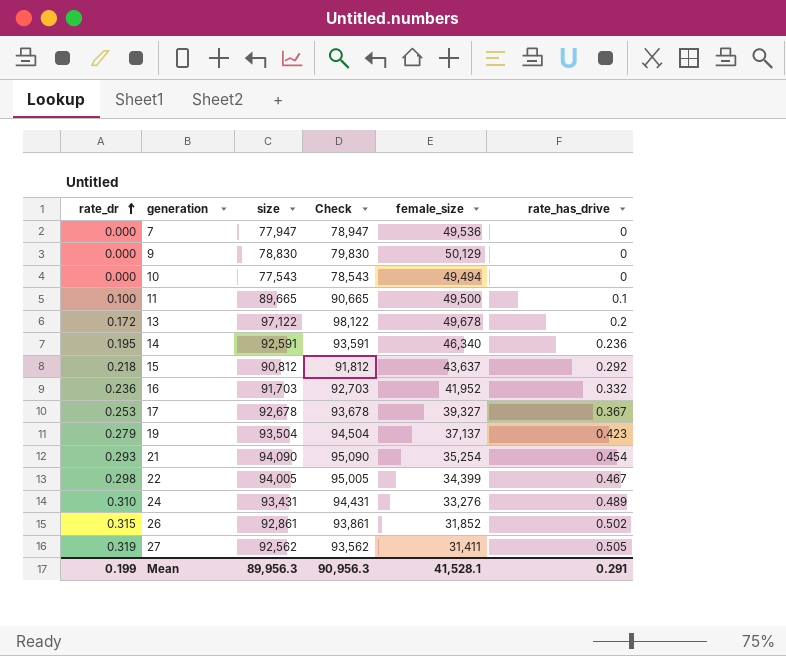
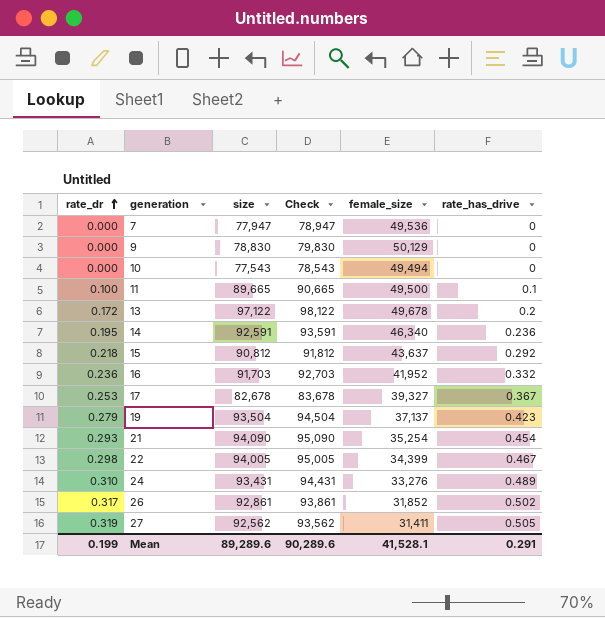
17 | size: 92,678 -> 82,678
17 | Check: 93,678 -> 83,678
26 | rate_dr: 0.315 -> 0.317
Mean | size: 89,956.3 -> 89,289.6
Mean | Check: 90,956.3 -> 90,289.6

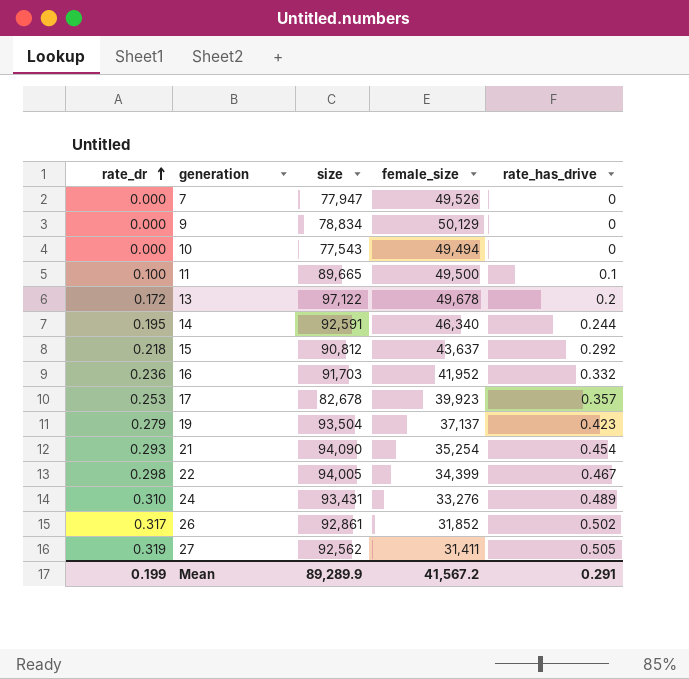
column Check | formula: [size] + 1000 -> none
7 | female_size: 49,536 -> 49,526
9 | size: 78,830 -> 78,834
14 | rate_has_drive: 0.236 -> 0.244
17 | female_size: 39,327 -> 39,923
17 | rate_has_drive: 0.367 -> 0.357
Mean | size: 89,289.6 -> 89,289.9
Mean | female_size: 41,528.1 -> 41,567.2

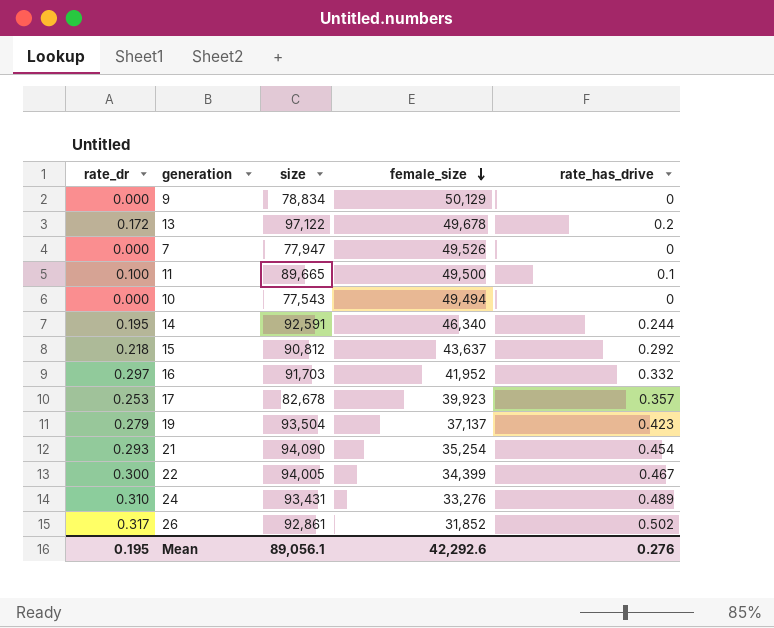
row order: rate_dr ascending -> female_size descending
row 27: 0.319 | 92,562 | 31,411 | 0.505 -> none
16 | rate_dr: 0.236 -> 0.297
22 | rate_dr: 0.298 -> 0.300
Mean | rate_dr: 0.199 -> 0.195
Mean | size: 89,289.9 -> 89,056.1
Mean | female_size: 41,567.2 -> 42,292.6
Mean | rate_has_drive: 0.291 -> 0.276

